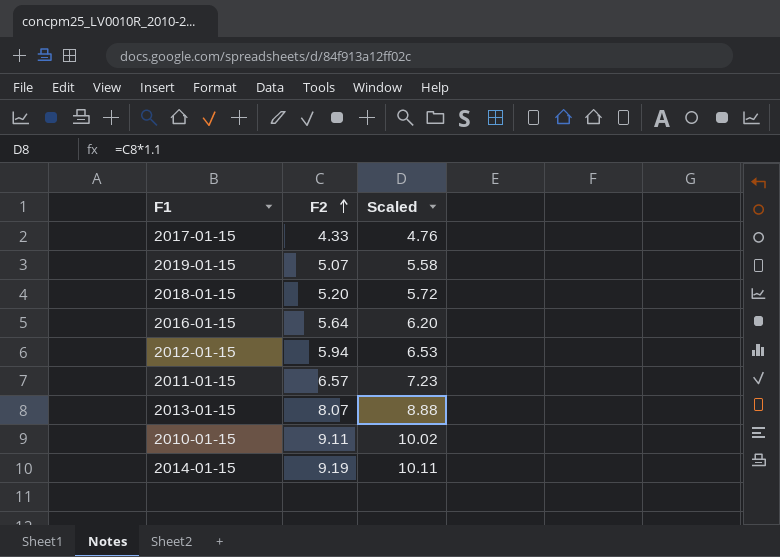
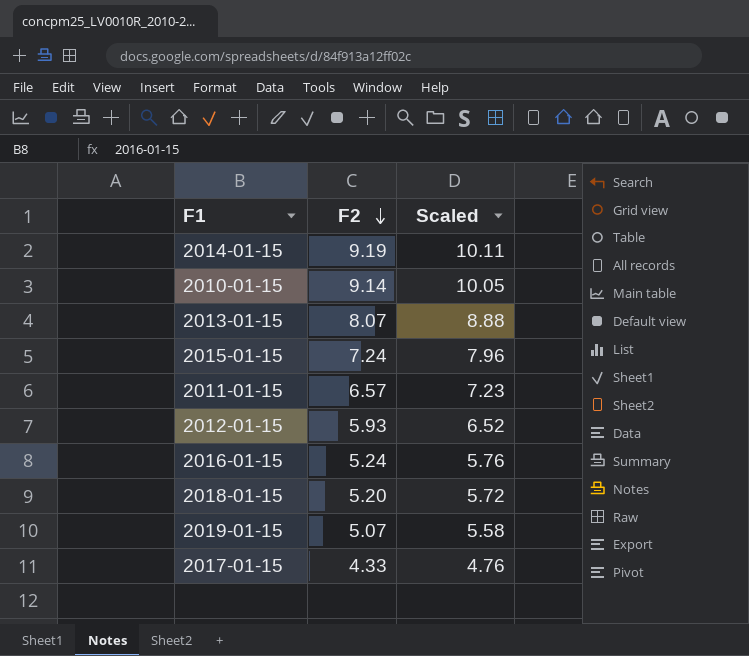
row order: F2 ascending -> F2 descending
2010-01-15 | F2: 9.11 -> 9.14
2010-01-15 | Scaled: 10.02 -> 10.05
row 2015-01-15: none -> 7.24 | 7.96
2012-01-15 | F2: 5.94 -> 5.93
2012-01-15 | Scaled: 6.53 -> 6.52
2016-01-15 | F2: 5.64 -> 5.24
2016-01-15 | Scaled: 6.20 -> 5.76

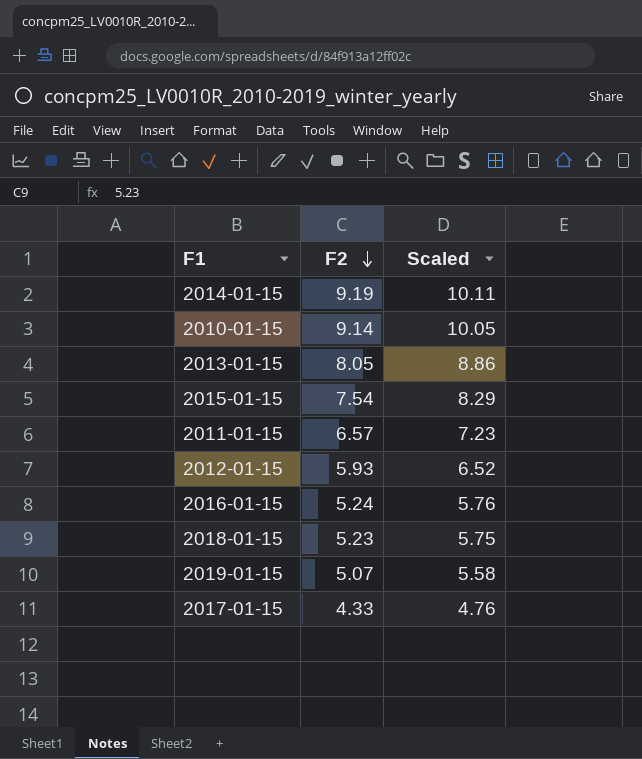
2013-01-15 | F2: 8.07 -> 8.05
2013-01-15 | Scaled: 8.88 -> 8.86
2015-01-15 | F2: 7.24 -> 7.54
2015-01-15 | Scaled: 7.96 -> 8.29
2018-01-15 | F2: 5.20 -> 5.23
2018-01-15 | Scaled: 5.72 -> 5.75

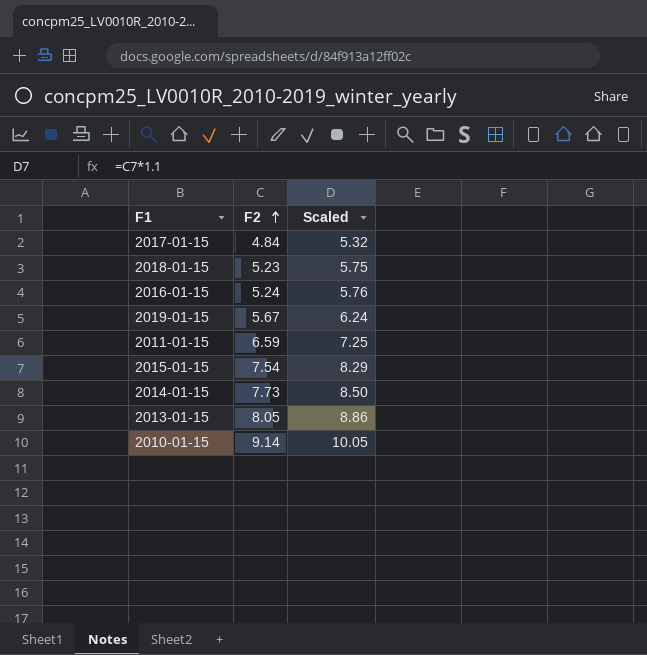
row order: F2 descending -> F2 ascending
row 2012-01-15: 5.93 | 6.52 -> none
2017-01-15 | F2: 4.33 -> 4.84
2017-01-15 | Scaled: 4.76 -> 5.32
2019-01-15 | F2: 5.07 -> 5.67
2019-01-15 | Scaled: 5.58 -> 6.24
2011-01-15 | F2: 6.57 -> 6.59
2011-01-15 | Scaled: 7.23 -> 7.25
2014-01-15 | F2: 9.19 -> 7.73
2014-01-15 | Scaled: 10.11 -> 8.50

